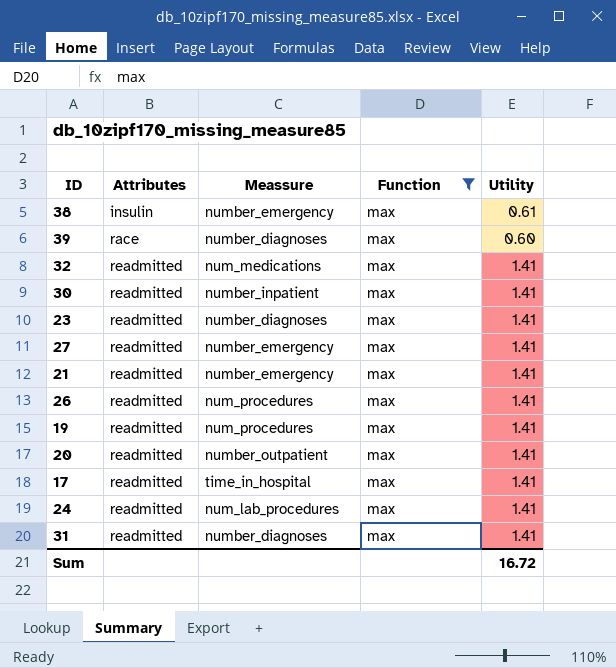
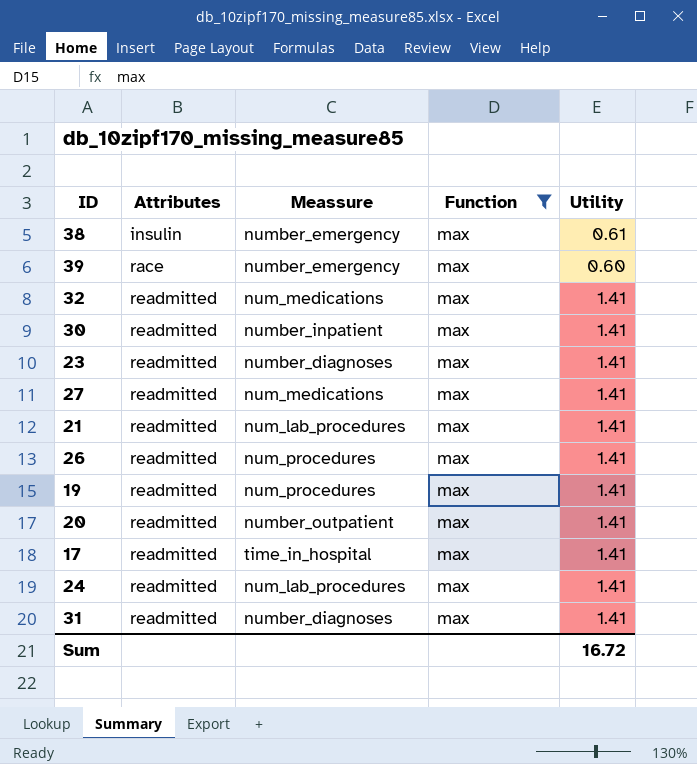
39 | Meassure: number_diagnoses -> number_emergency
27 | Meassure: number_emergency -> num_medications
21 | Meassure: number_emergency -> num_lab_procedures

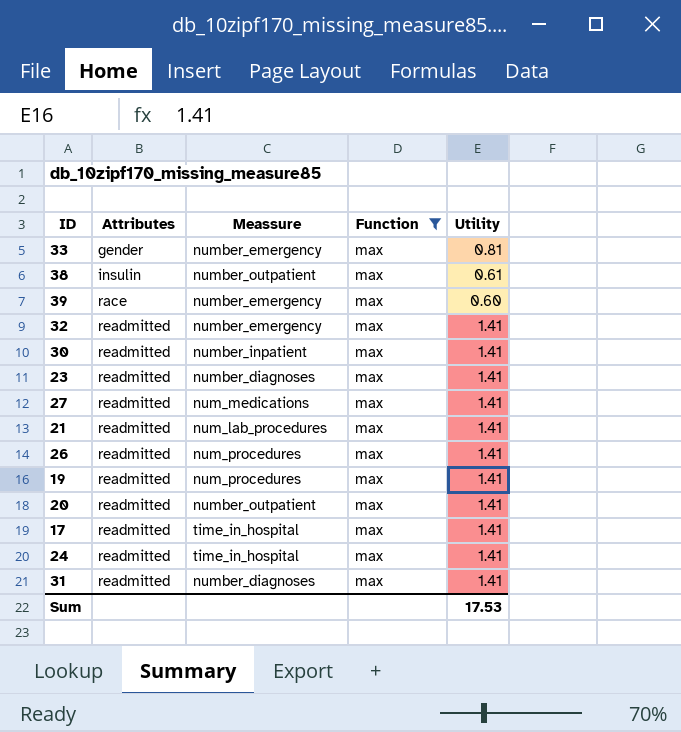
row 33: none -> gender | number_emergency | max | 0.81
38 | Meassure: number_emergency -> number_outpatient
32 | Meassure: num_medications -> number_emergency
24 | Meassure: num_lab_procedures -> time_in_hospital
Sum | Utility: 16.72 -> 17.53

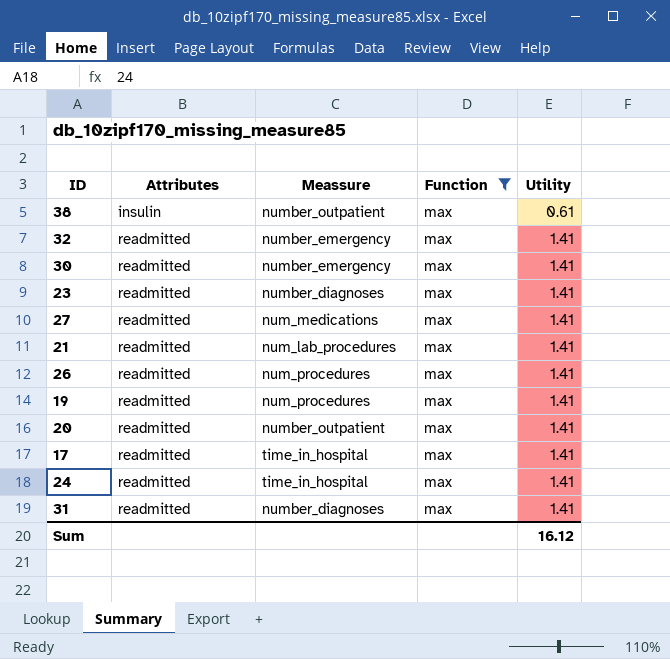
row 33: gender | number_emergency | max | 0.81 -> none
row 39: race | number_emergency | max | 0.60 -> none
30 | Meassure: number_inpatient -> number_emergency
Sum | Utility: 17.53 -> 16.12

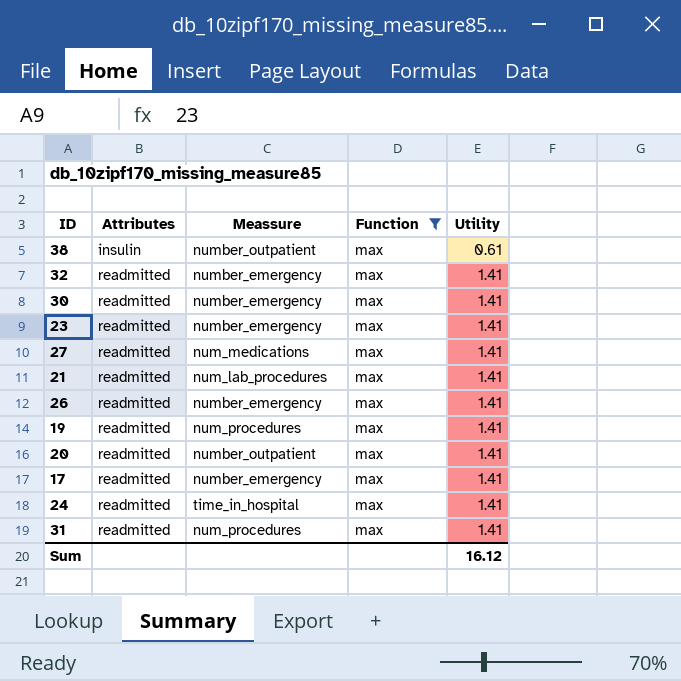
23 | Meassure: number_diagnoses -> number_emergency
26 | Meassure: num_procedures -> number_emergency
17 | Meassure: time_in_hospital -> number_emergency
31 | Meassure: number_diagnoses -> num_procedures

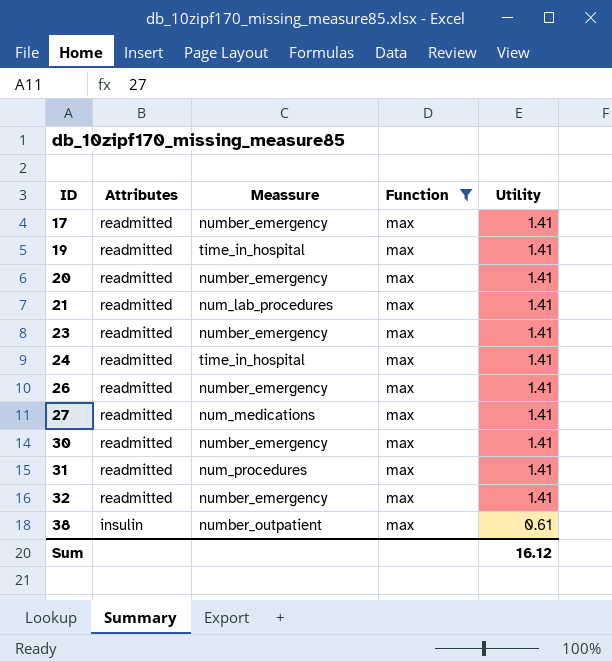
row order: Attributes ascending -> ID ascending
19 | Meassure: num_procedures -> time_in_hospital
20 | Meassure: number_outpatient -> number_emergency

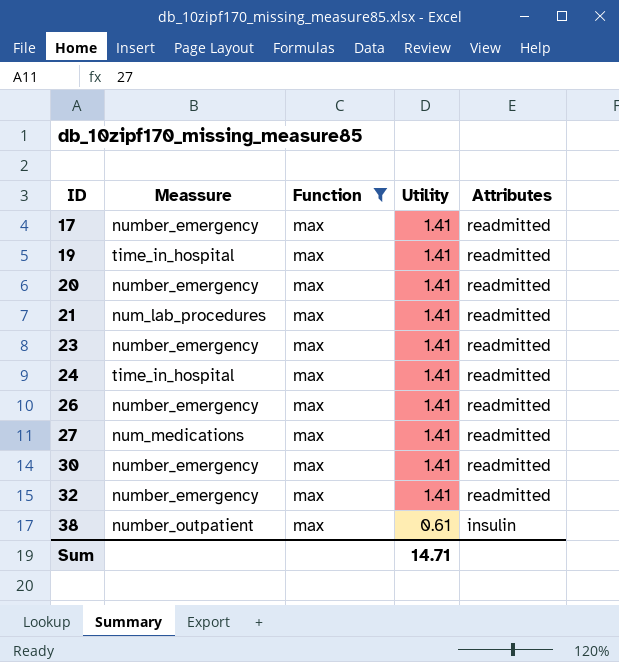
column Attributes | position: 2 -> 5
row 31: readmitted | num_procedures | max | 1.41 -> none
Sum | Utility: 16.12 -> 14.71

